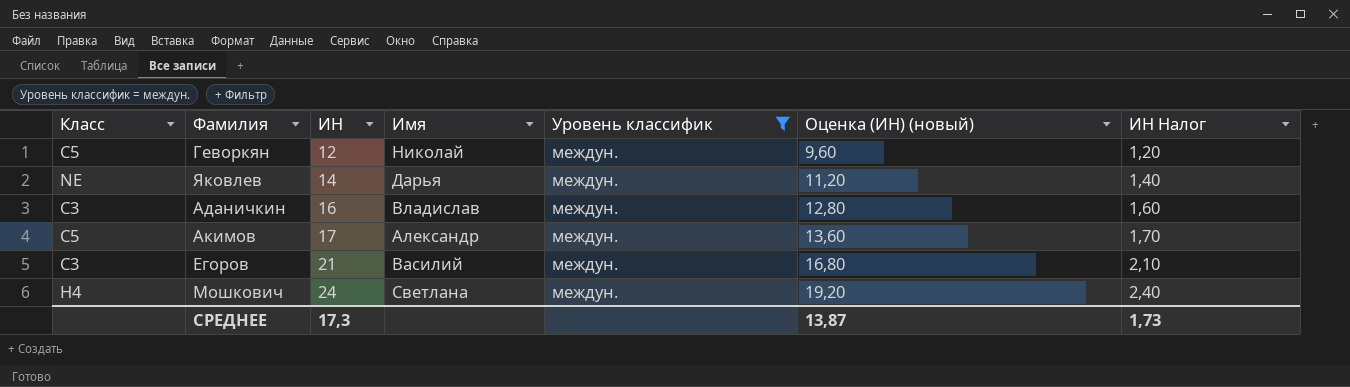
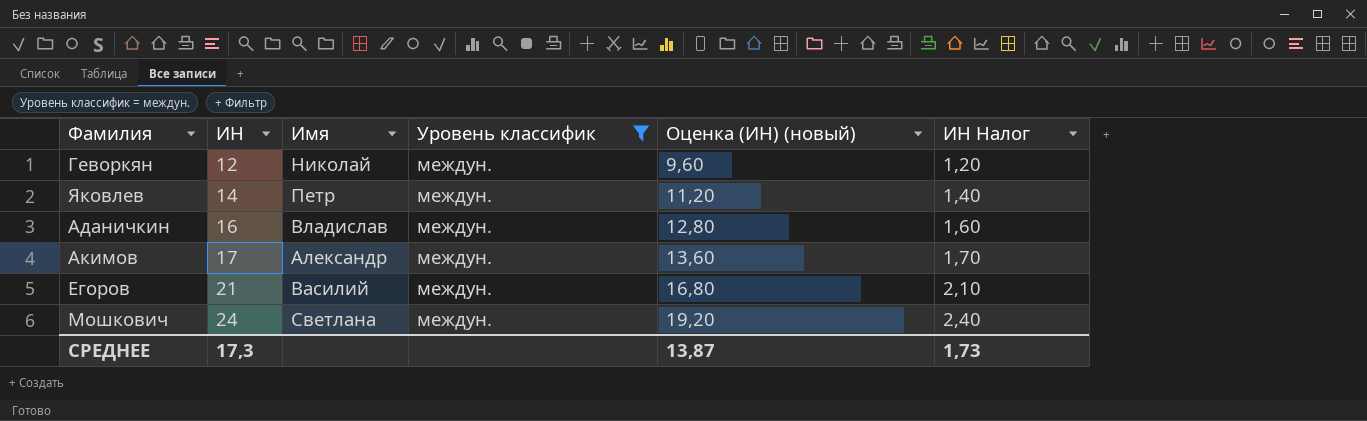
column Класс | position: 1 -> none
Яковлев | Имя: Дарья -> Петр

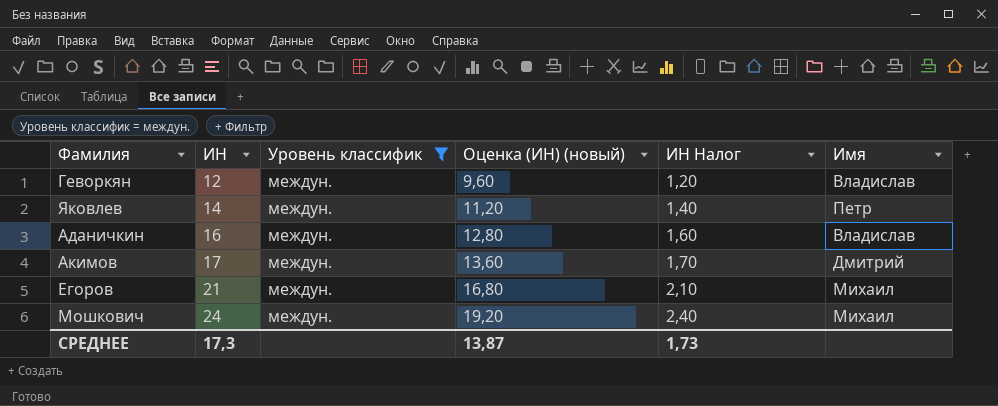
column Имя | position: 3 -> 6
Геворкян | Имя: Николай -> Владислав
Акимов | Имя: Александр -> Дмитрий
Егоров | Имя: Василий -> Михаил
Мошкович | Имя: Светлана -> Михаил

